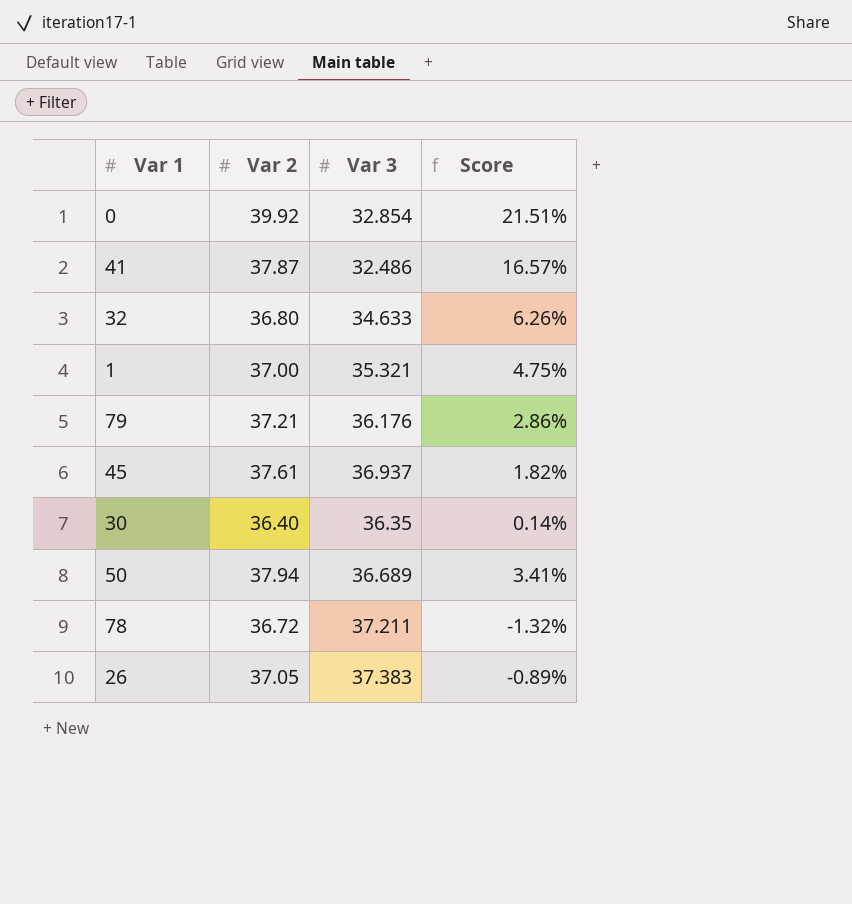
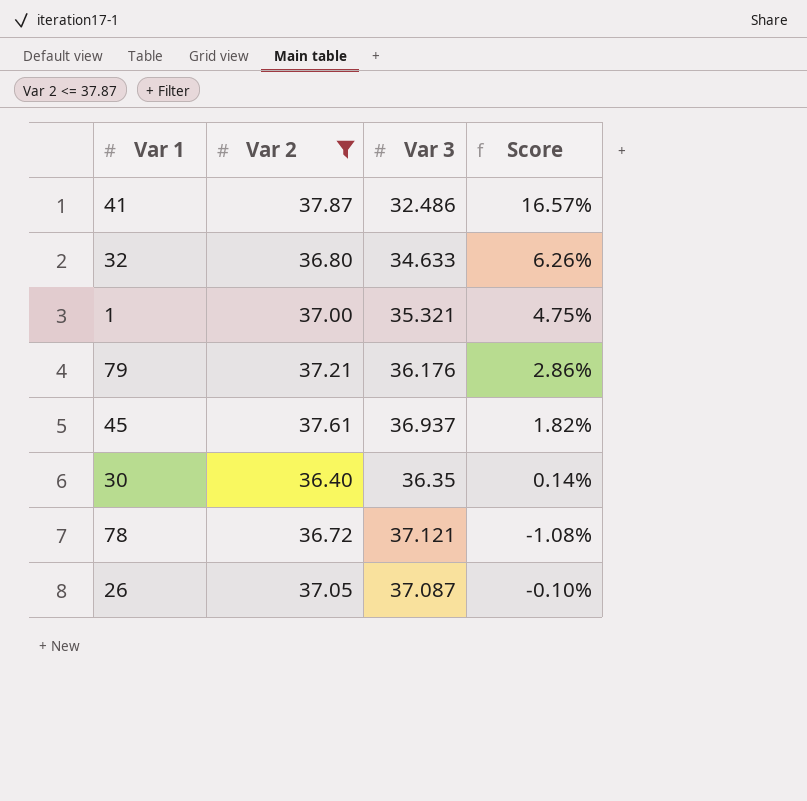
filter: none -> Var 2 <= 37.87
78 | Var 3: 37.211 -> 37.121
78 | Score: -1.32% -> -1.08%
26 | Var 3: 37.383 -> 37.087
26 | Score: -0.89% -> -0.10%

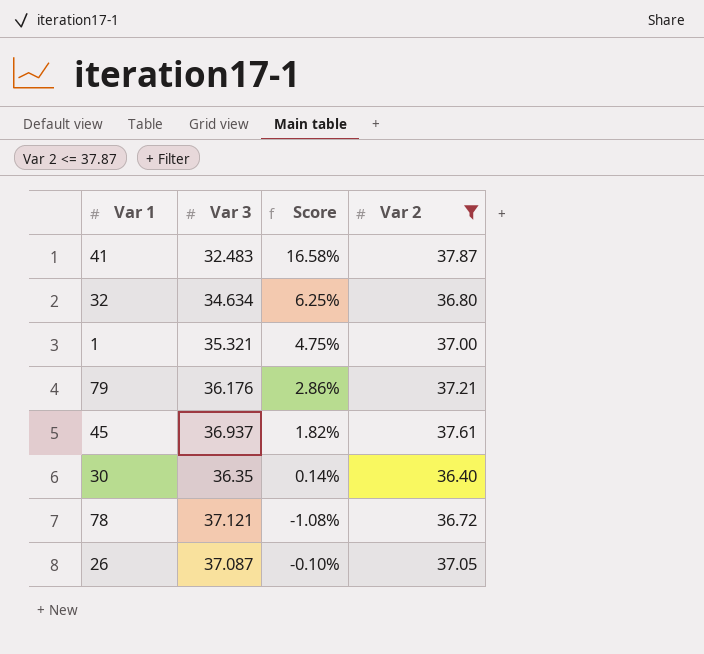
column Var 2 | position: 2 -> 4
41 | Var 3: 32.486 -> 32.483
41 | Score: 16.57% -> 16.58%
32 | Var 3: 34.633 -> 34.634
32 | Score: 6.26% -> 6.25%

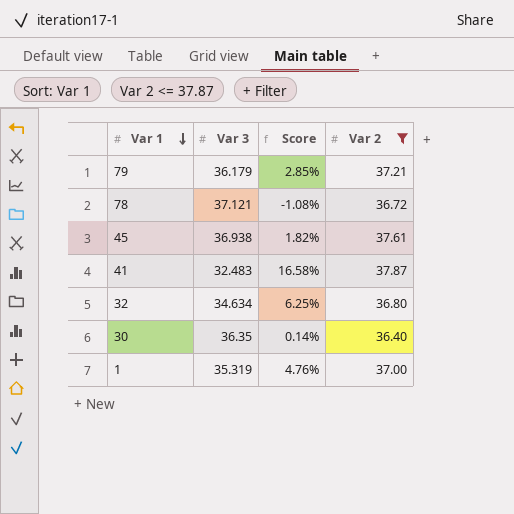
row order: none -> Var 1 descending
row 26: 37.087 | -0.10% | 37.05 -> none
79 | Var 3: 36.176 -> 36.179
79 | Score: 2.86% -> 2.85%
45 | Var 3: 36.937 -> 36.938
1 | Var 3: 35.321 -> 35.319
1 | Score: 4.75% -> 4.76%

